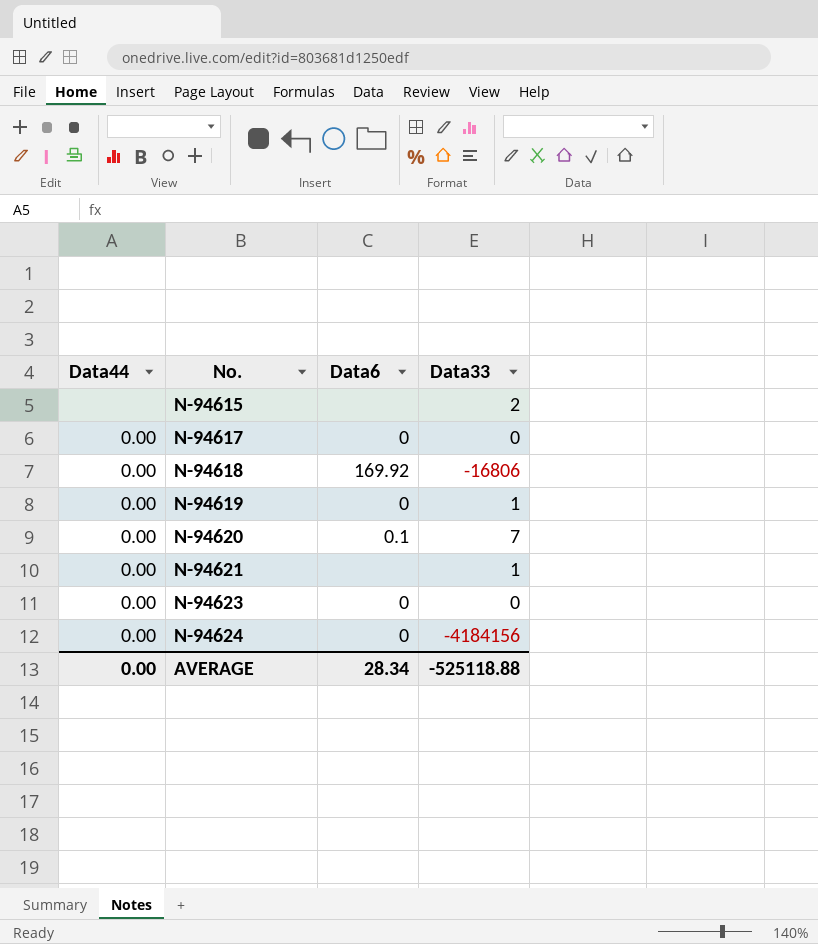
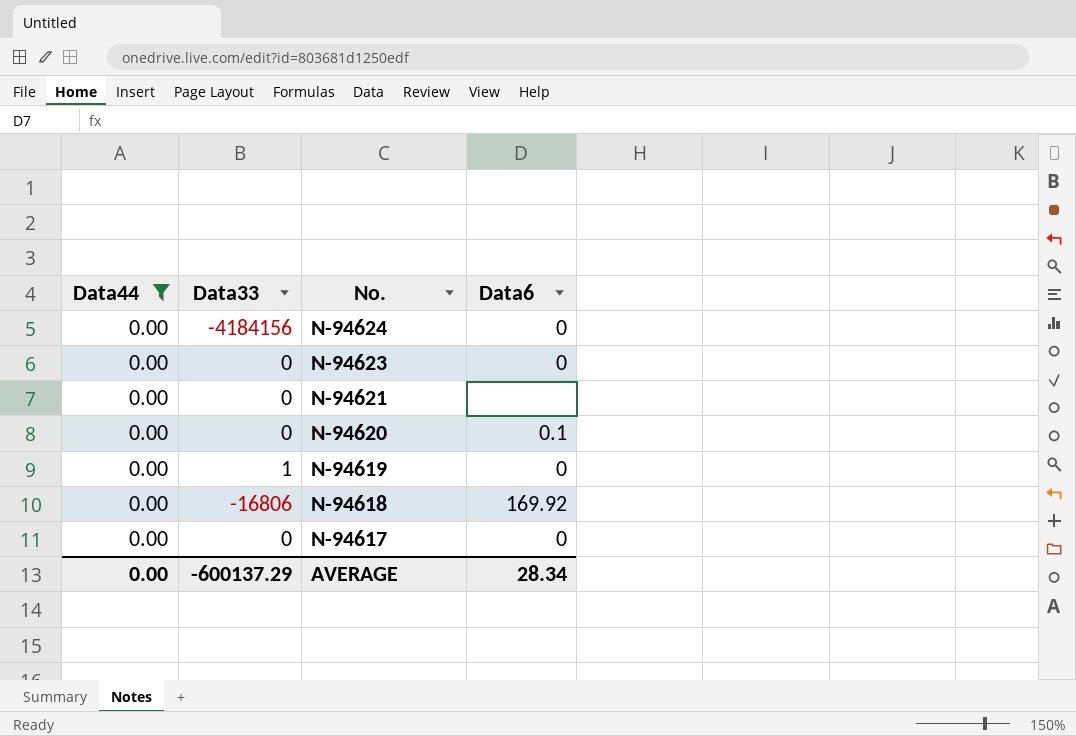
filter: none -> Data44 = 0.00
row order: No. ascending -> No. descending
column Data33 | position: 4 -> 2
N-94621 | Data33: 1 -> 0
N-94620 | Data33: 7 -> 0
AVERAGE | Data33: -525118.88 -> -600137.29

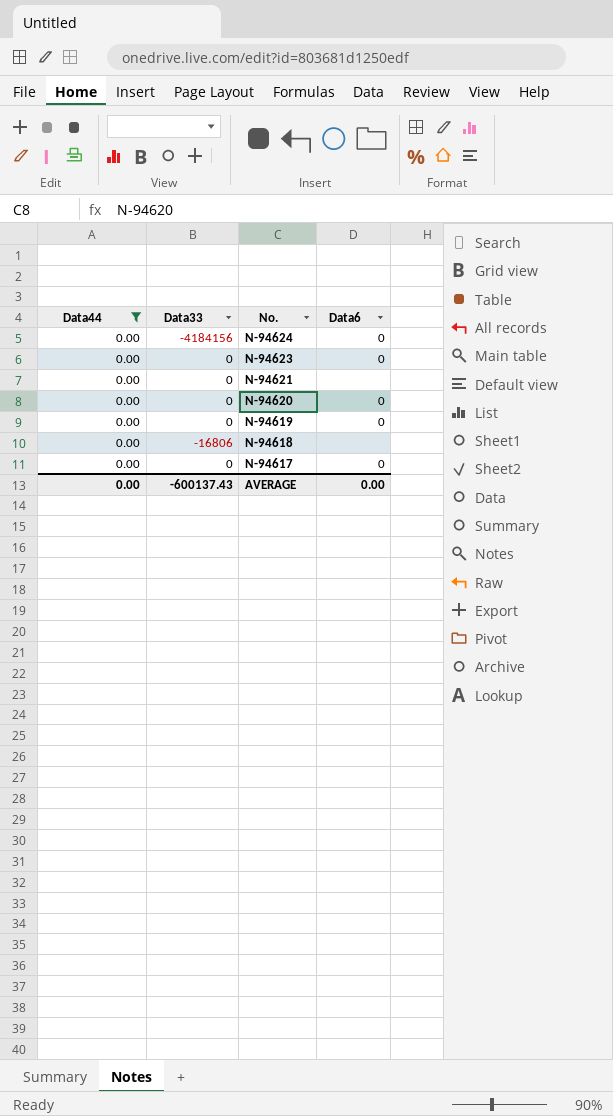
N-94620 | Data6: 0.1 -> 0
N-94619 | Data33: 1 -> 0
N-94618 | Data6: 169.92 -> none
AVERAGE | Data33: -600137.29 -> -600137.43
AVERAGE | Data6: 28.34 -> 0.00

